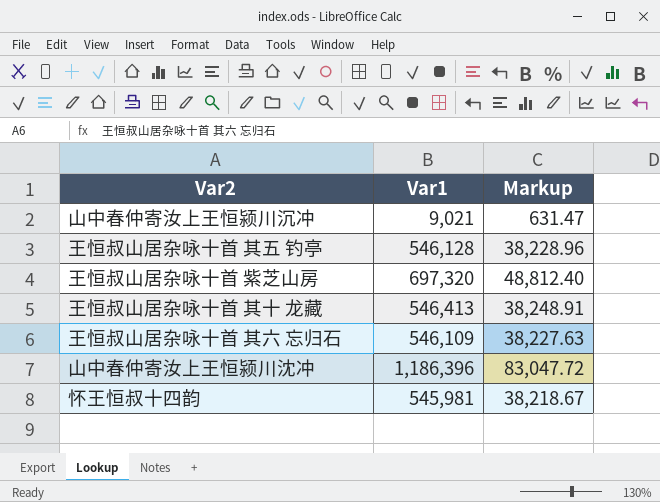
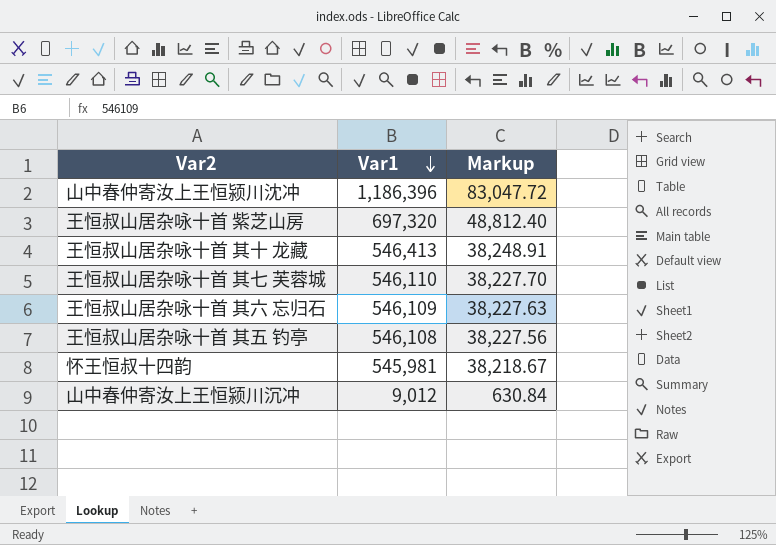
row order: none -> Var1 descending
row 王恒叔山居杂咏十首 其七 芙蓉城: none -> 546,110 | 38,227.70
王恒叔山居杂咏十首 其五 钓亭 | Var1: 546,128 -> 546,108
王恒叔山居杂咏十首 其五 钓亭 | Markup: 38,228.96 -> 38,227.56
山中春仲寄汝上王恒颍川沉冲 | Var1: 9,021 -> 9,012
山中春仲寄汝上王恒颍川沉冲 | Markup: 631.47 -> 630.84

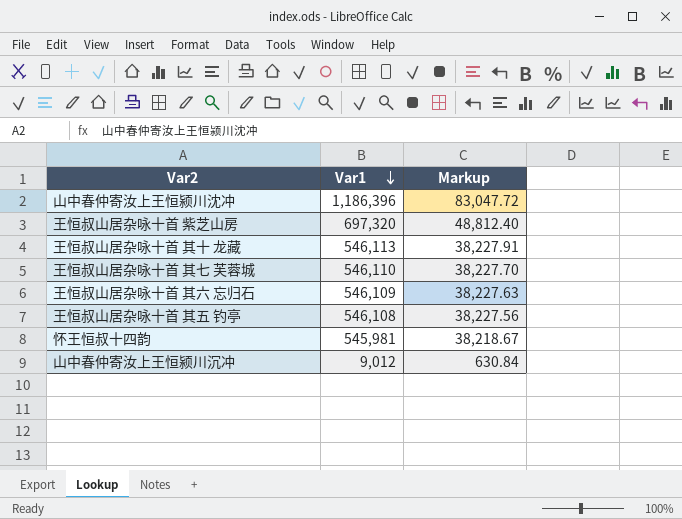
王恒叔山居杂咏十首 其十 龙藏 | Var1: 546,413 -> 546,113
王恒叔山居杂咏十首 其十 龙藏 | Markup: 38,248.91 -> 38,227.91

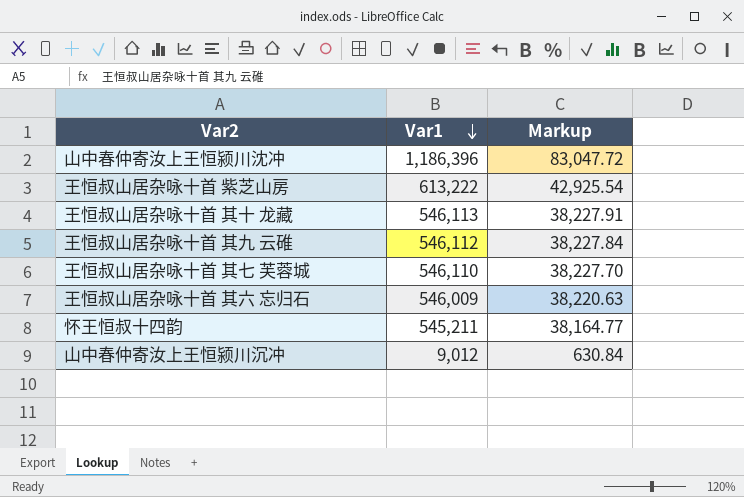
row 王恒叔山居杂咏十首 其五 钓亭: 546,108 | 38,227.56 -> none
王恒叔山居杂咏十首 紫芝山房 | Var1: 697,320 -> 613,222
王恒叔山居杂咏十首 紫芝山房 | Markup: 48,812.40 -> 42,925.54
row 王恒叔山居杂咏十首 其九 云碓: none -> 546,112 | 38,227.84
王恒叔山居杂咏十首 其六 忘归石 | Var1: 546,109 -> 546,009
王恒叔山居杂咏十首 其六 忘归石 | Markup: 38,227.63 -> 38,220.63
怀王恒叔十四韵 | Var1: 545,981 -> 545,211
怀王恒叔十四韵 | Markup: 38,218.67 -> 38,164.77

